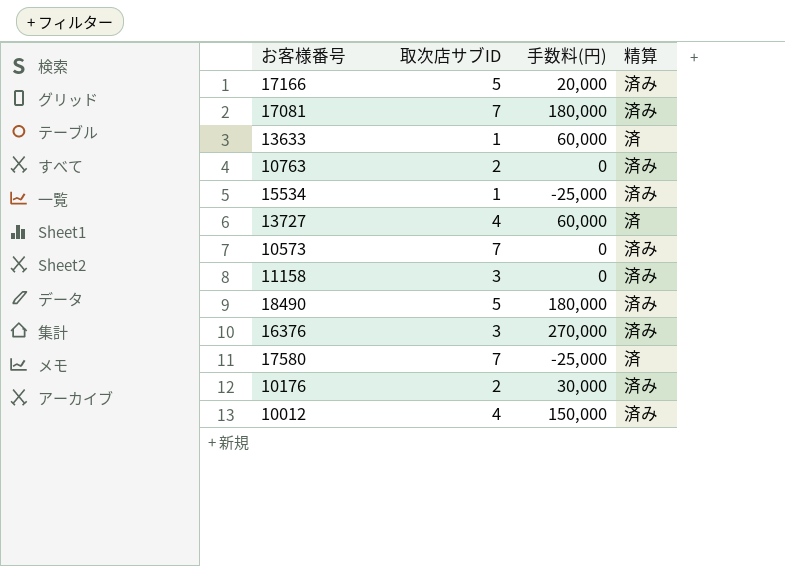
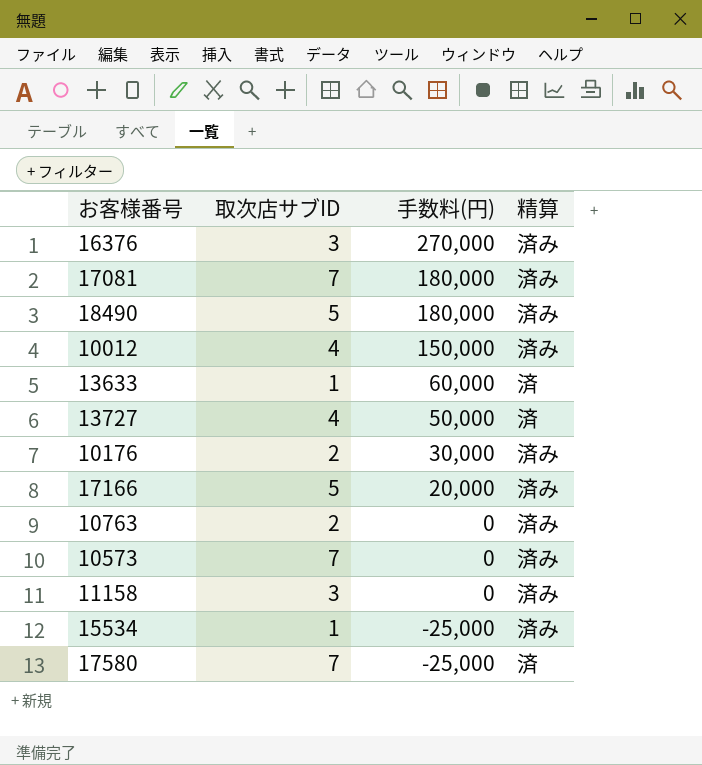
row order: none -> 手数料(円) descending
13727 | 手数料(円): 60,000 -> 50,000

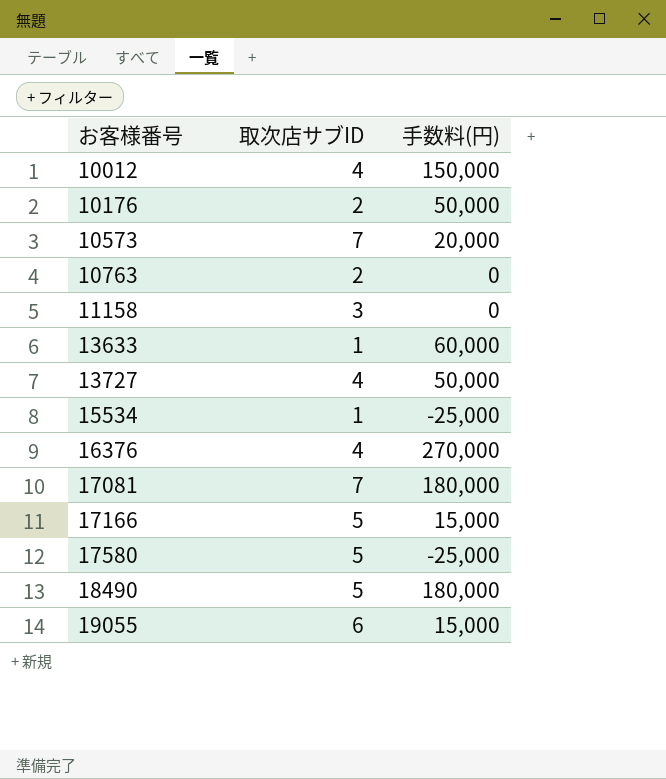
row order: 手数料(円) descending -> お客様番号 ascending
column 精算 | position: 4 -> none
10176 | 手数料(円): 30,000 -> 50,000
10573 | 手数料(円): 0 -> 20,000
16376 | 取次店サブID: 3 -> 4
17166 | 手数料(円): 20,000 -> 15,000
17580 | 取次店サブID: 7 -> 5
row 19055: none -> 6 | 15,000

